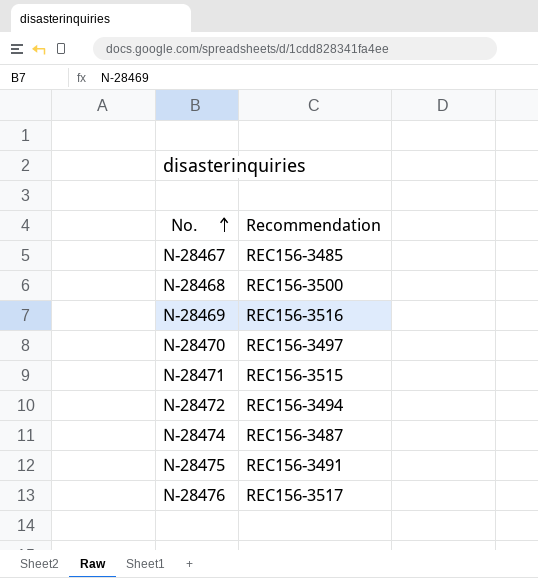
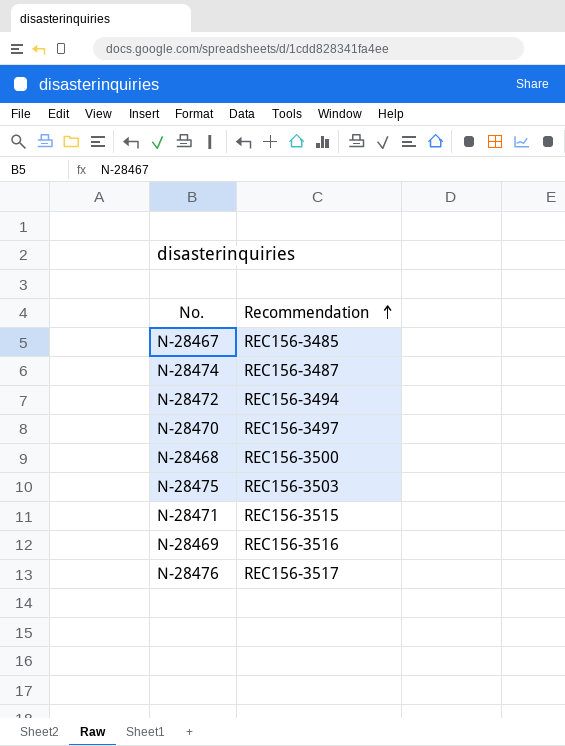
row order: No. ascending -> Recommendation ascending
N-28475 | Recommendation: REC156-3491 -> REC156-3503

